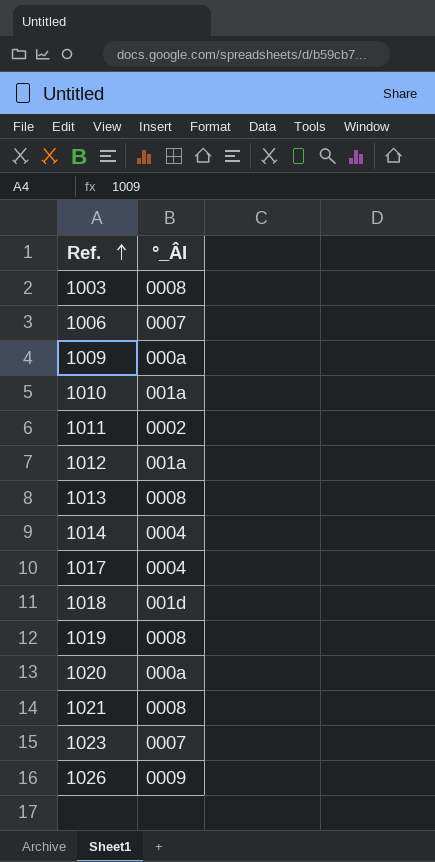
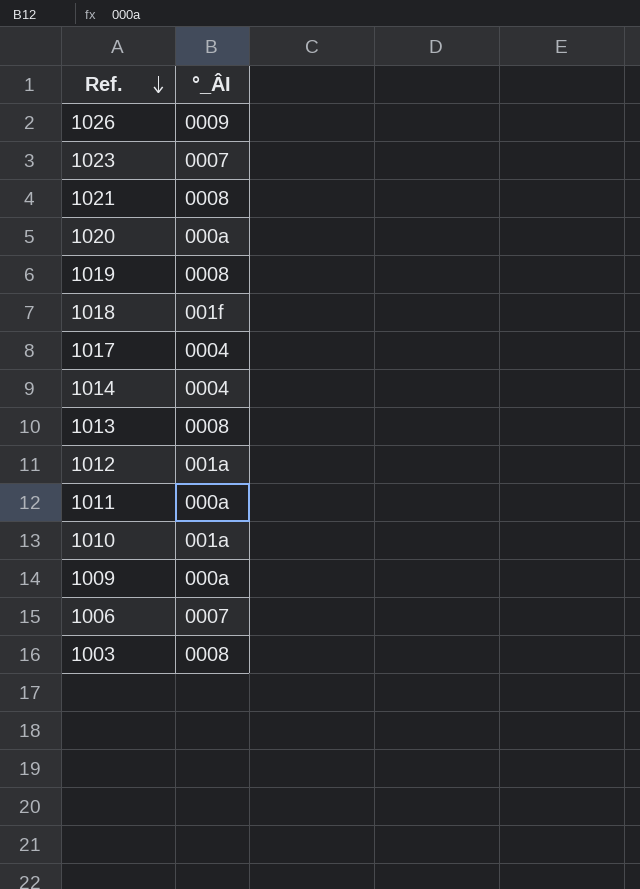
row order: Ref. ascending -> Ref. descending
1018 | °_ÂI: 001d -> 001f
1011 | °_ÂI: 0002 -> 000a

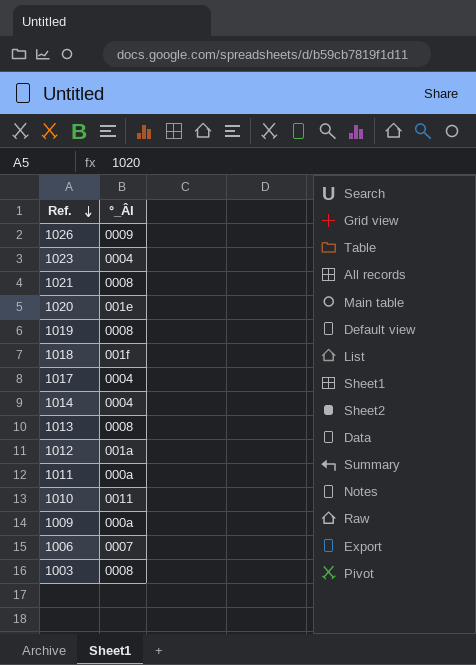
1023 | °_ÂI: 0007 -> 0004
1020 | °_ÂI: 000a -> 001e
1010 | °_ÂI: 001a -> 0011

